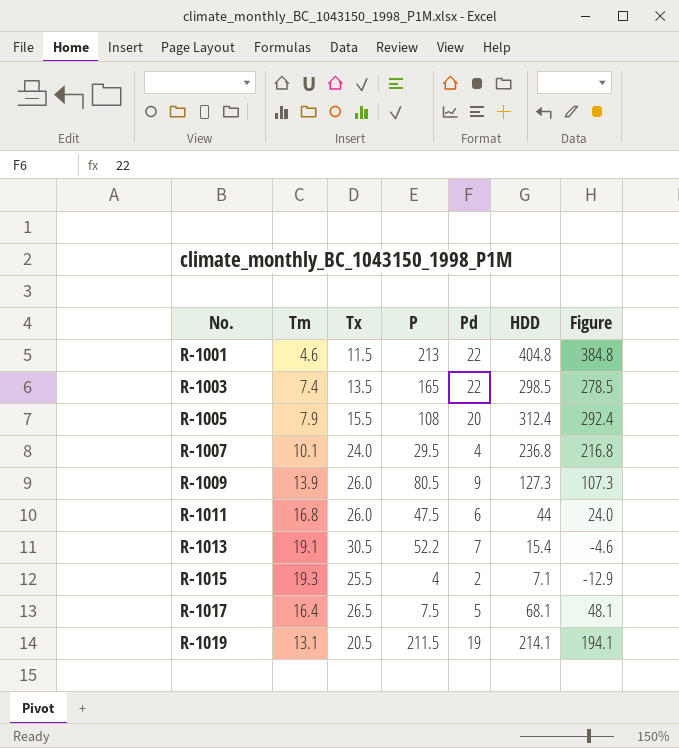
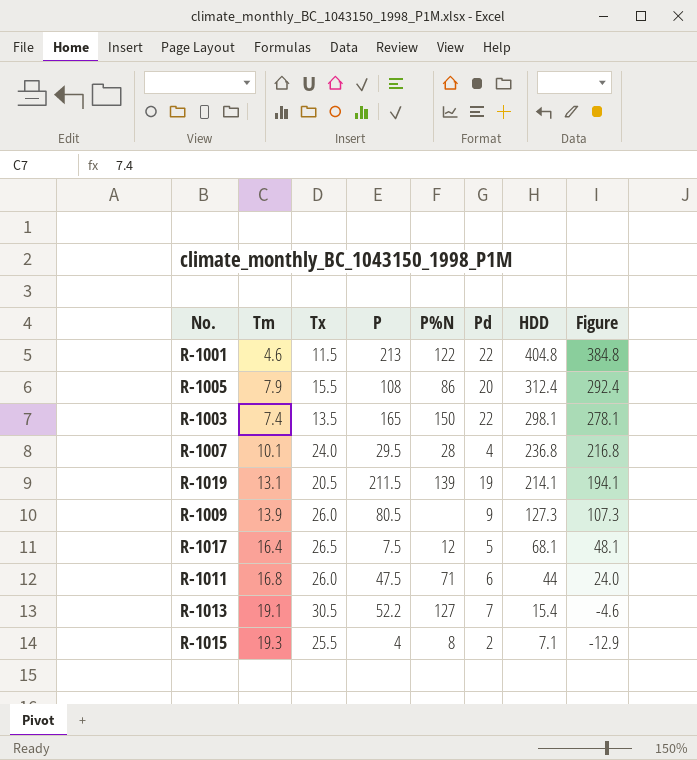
row order: No. ascending -> HDD descending
column P%N | position: none -> 5
R-1003 | HDD: 298.5 -> 298.1
R-1003 | Figure: 278.5 -> 278.1

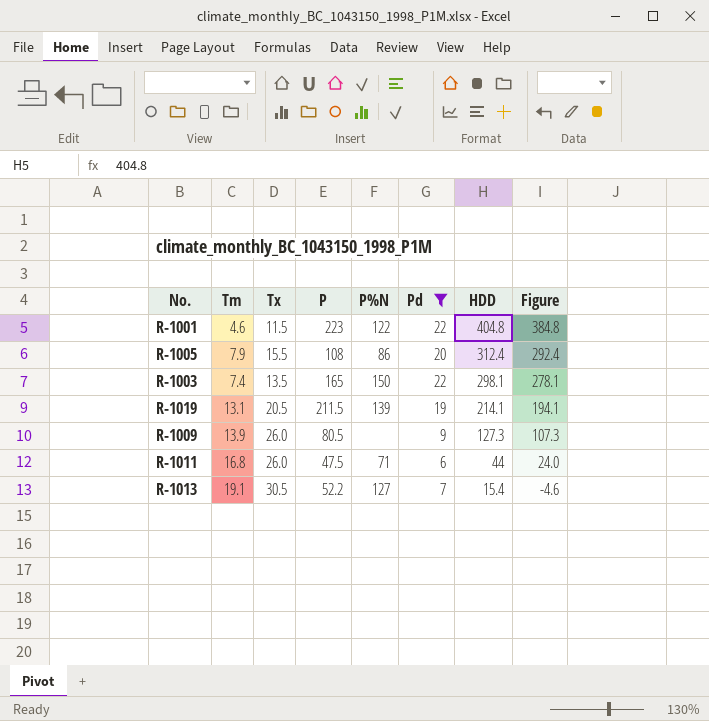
filter: none -> Pd >= 6
R-1001 | P: 213 -> 223

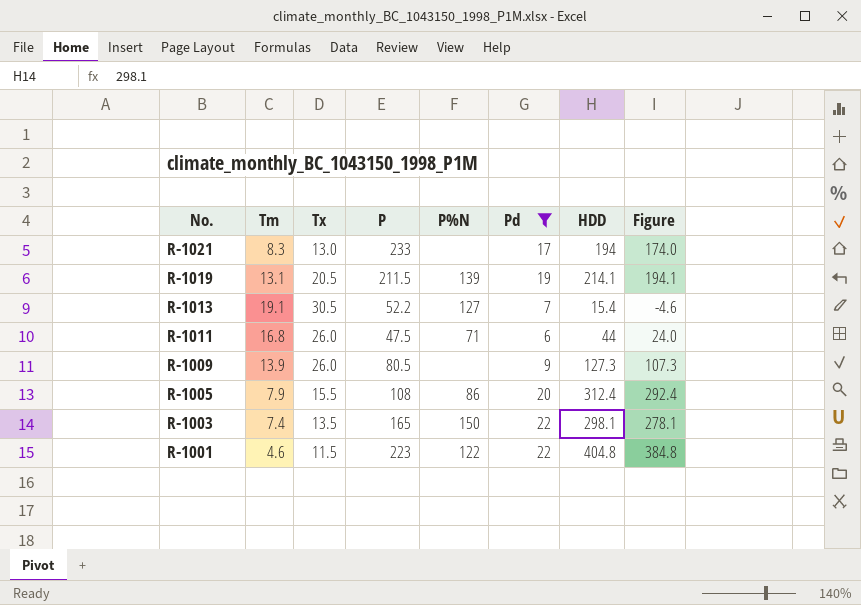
row order: HDD descending -> No. descending
row R-1021: none -> 8.3 | 13.0 | 233 | none | 17 | 194 | 174.0

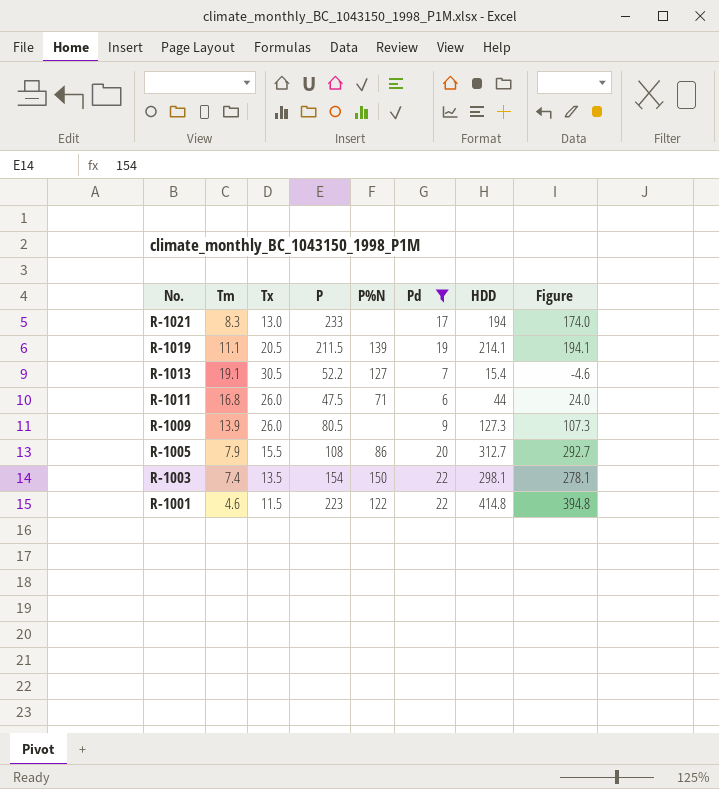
R-1019 | Tm: 13.1 -> 11.1
R-1005 | HDD: 312.4 -> 312.7
R-1005 | Figure: 292.4 -> 292.7
R-1003 | P: 165 -> 154
R-1001 | HDD: 404.8 -> 414.8
R-1001 | Figure: 384.8 -> 394.8

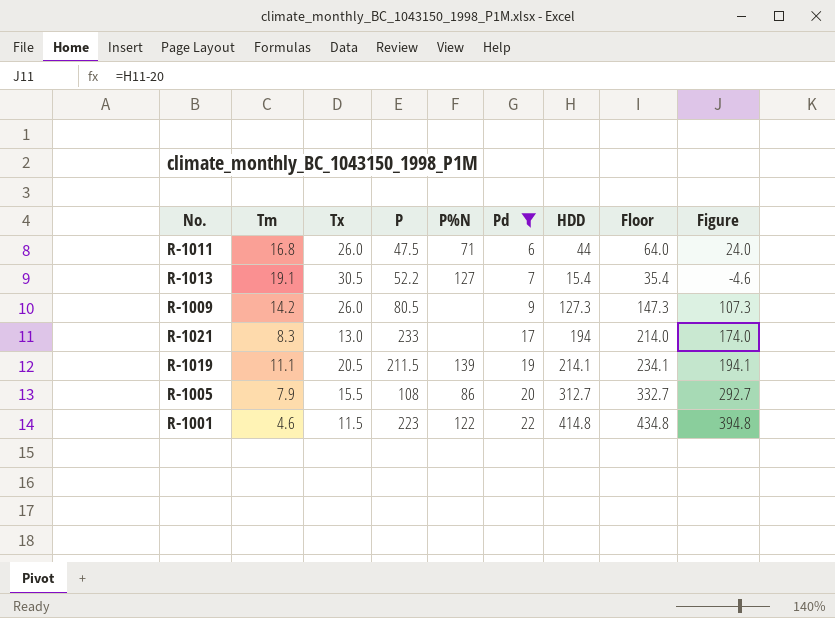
row order: No. descending -> Pd ascending
column Floor | formula: none -> [HDD] + 20
row R-1003: 7.4 | 13.5 | 154 | 150 | 22 | 298.1 | 278.1 -> none
R-1009 | Tm: 13.9 -> 14.2

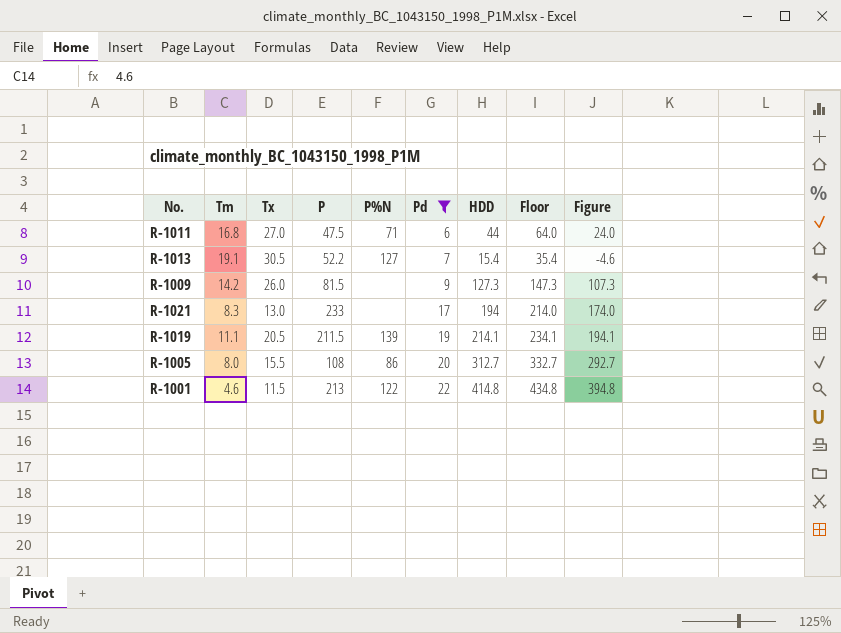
R-1011 | Tx: 26.0 -> 27.0
R-1009 | P: 80.5 -> 81.5
R-1005 | Tm: 7.9 -> 8.0
R-1001 | P: 223 -> 213

